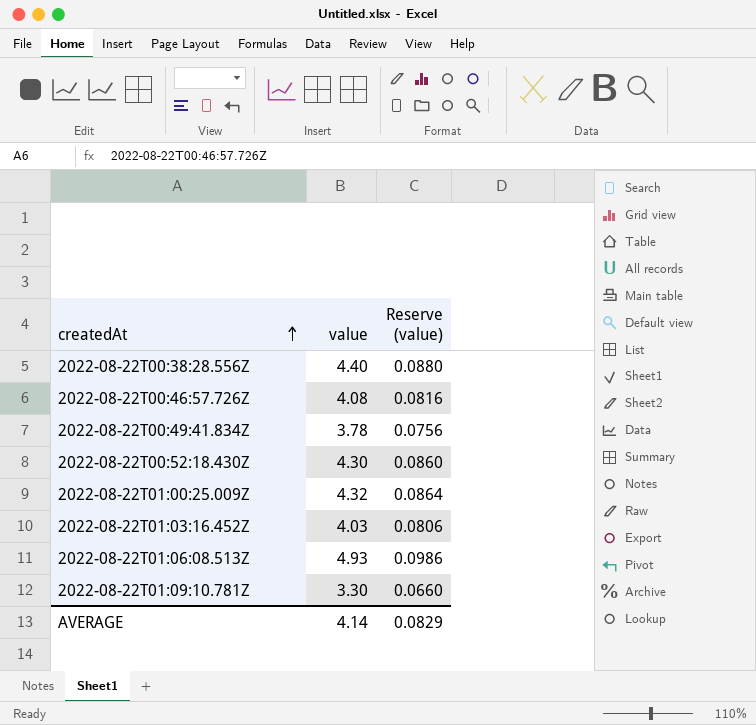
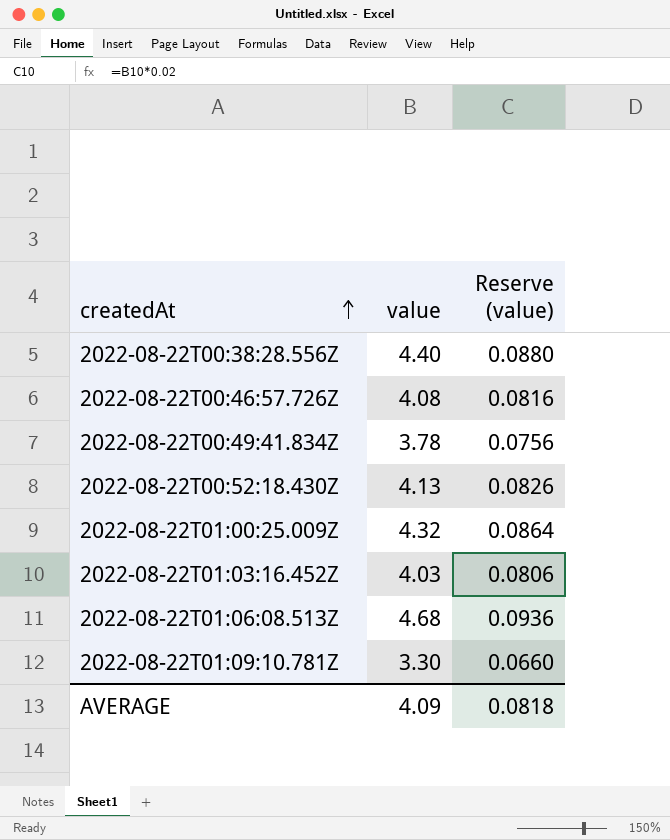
2022-08-22T00:52:18.430Z | value: 4.30 -> 4.13
2022-08-22T00:52:18.430Z | Reserve (value): 0.0860 -> 0.0826
2022-08-22T01:06:08.513Z | value: 4.93 -> 4.68
2022-08-22T01:06:08.513Z | Reserve (value): 0.0986 -> 0.0936
AVERAGE | value: 4.14 -> 4.09
AVERAGE | Reserve (value): 0.0829 -> 0.0818

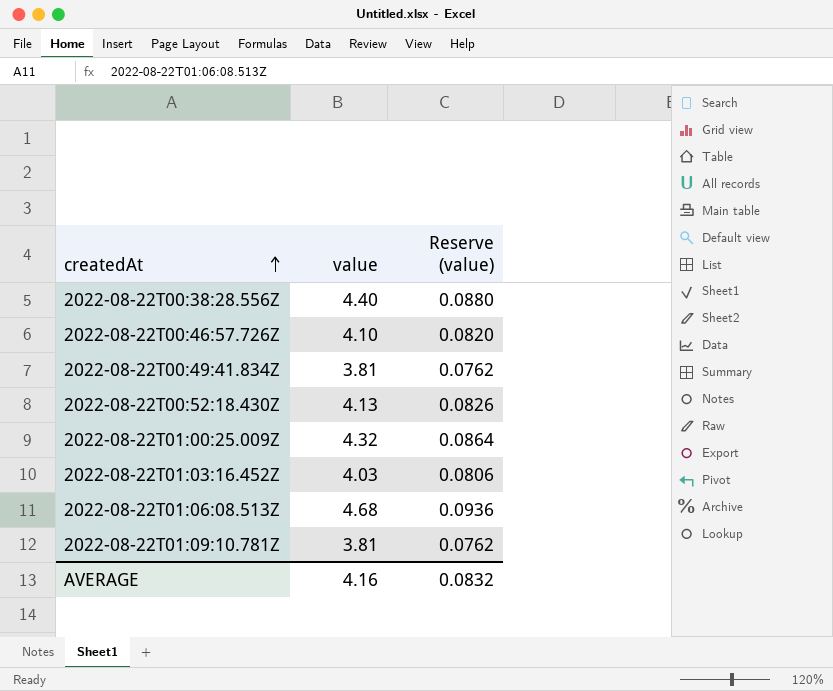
2022-08-22T00:46:57.726Z | value: 4.08 -> 4.10
2022-08-22T00:46:57.726Z | Reserve (value): 0.0816 -> 0.0820
2022-08-22T00:49:41.834Z | value: 3.78 -> 3.81
2022-08-22T00:49:41.834Z | Reserve (value): 0.0756 -> 0.0762
2022-08-22T01:09:10.781Z | value: 3.30 -> 3.81
2022-08-22T01:09:10.781Z | Reserve (value): 0.0660 -> 0.0762
AVERAGE | value: 4.09 -> 4.16
AVERAGE | Reserve (value): 0.0818 -> 0.0832

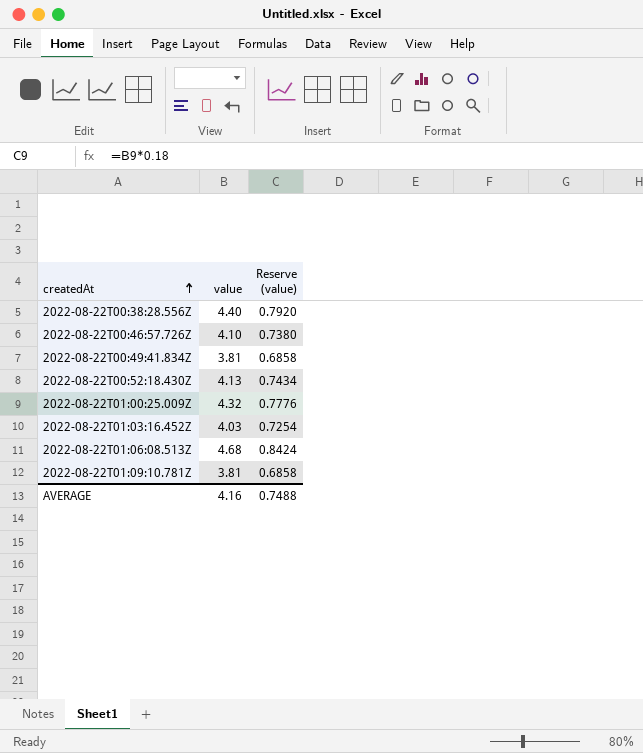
column Reserve (value) | formula: [value] * 0.02 -> [value] * 0.18
AVERAGE | Reserve (value): 0.0832 -> 0.7488

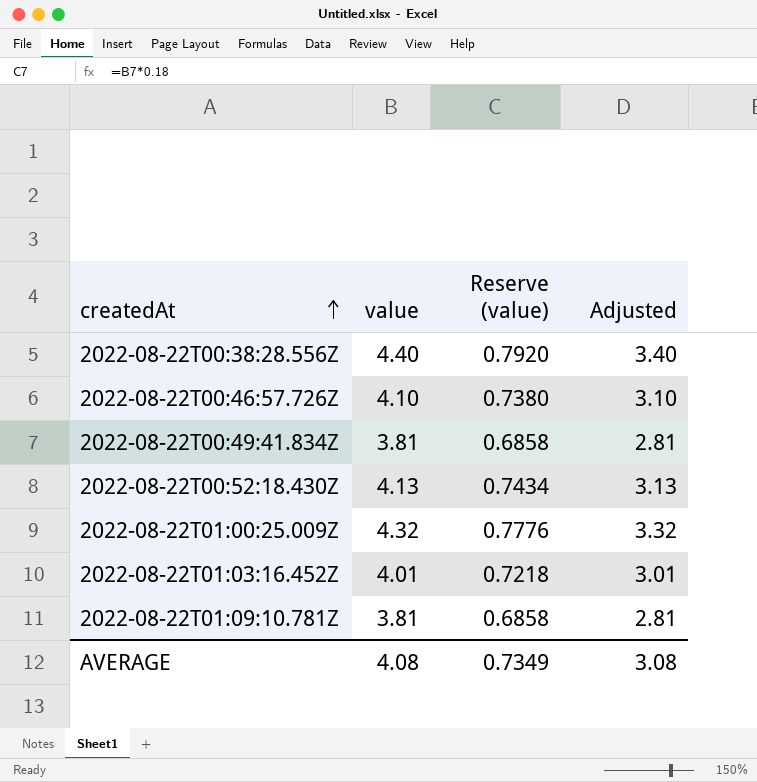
column Adjusted | formula: none -> [value] - 1
row 2022-08-22T01:06:08.513Z: 4.68 | 0.8424 -> none
2022-08-22T01:03:16.452Z | value: 4.03 -> 4.01
2022-08-22T01:03:16.452Z | Reserve (value): 0.7254 -> 0.7218
AVERAGE | value: 4.16 -> 4.08
AVERAGE | Reserve (value): 0.7488 -> 0.7349

